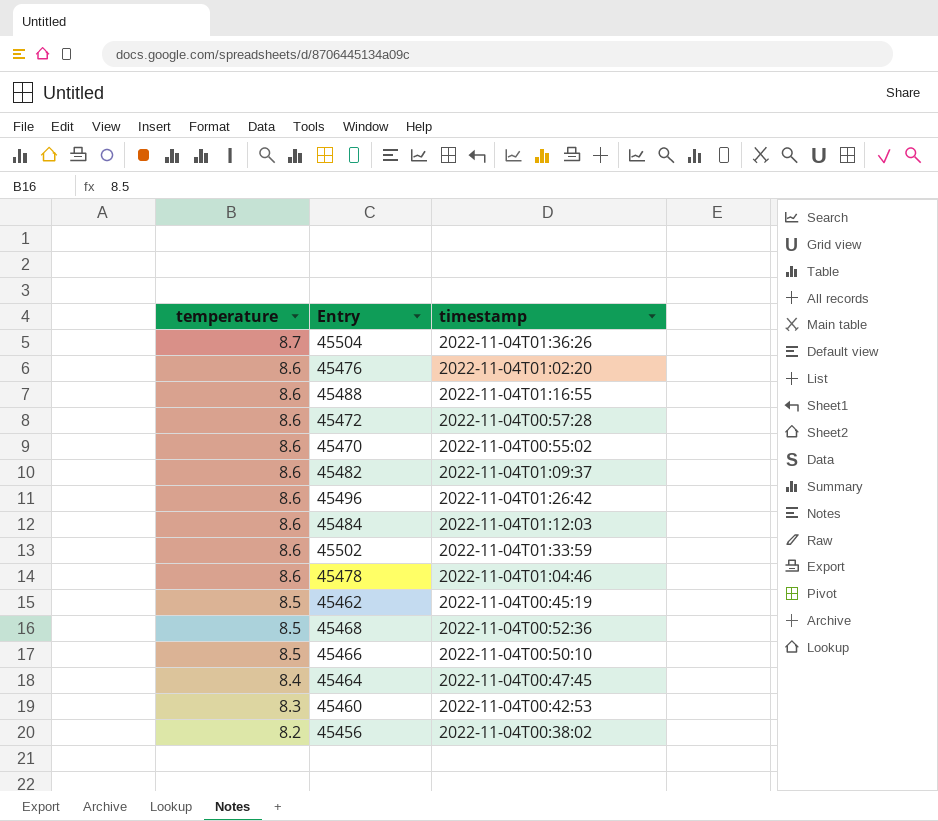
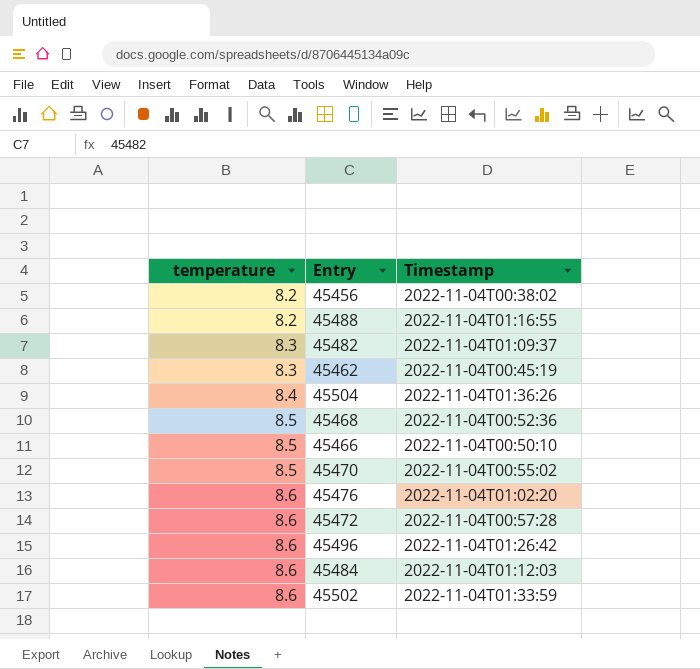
row order: temperature descending -> temperature ascending
column name: timestamp -> Timestamp
row 45478: 8.6 | 2022-11-04T01:04:46 -> none
row 45464: 8.4 | 2022-11-04T00:47:45 -> none
row 45460: 8.3 | 2022-11-04T00:42:53 -> none
45488 | temperature: 8.6 -> 8.2
45482 | temperature: 8.6 -> 8.3
45462 | temperature: 8.5 -> 8.3
45504 | temperature: 8.7 -> 8.4
45470 | temperature: 8.6 -> 8.5

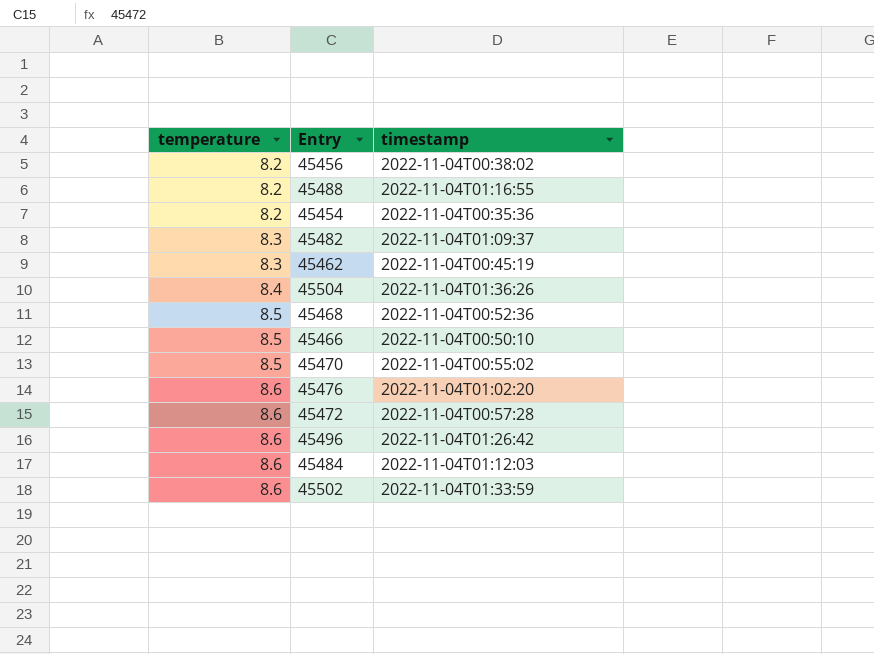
column name: Timestamp -> timestamp
row 45454: none -> 8.2 | 2022-11-04T00:35:36

